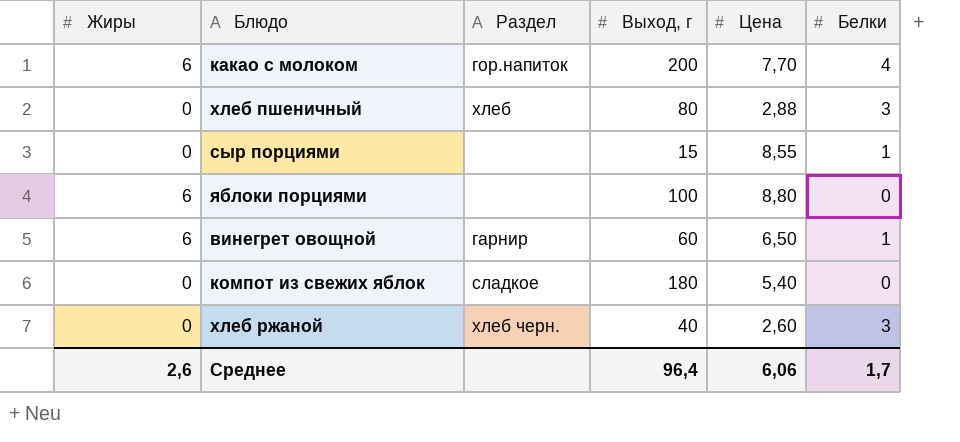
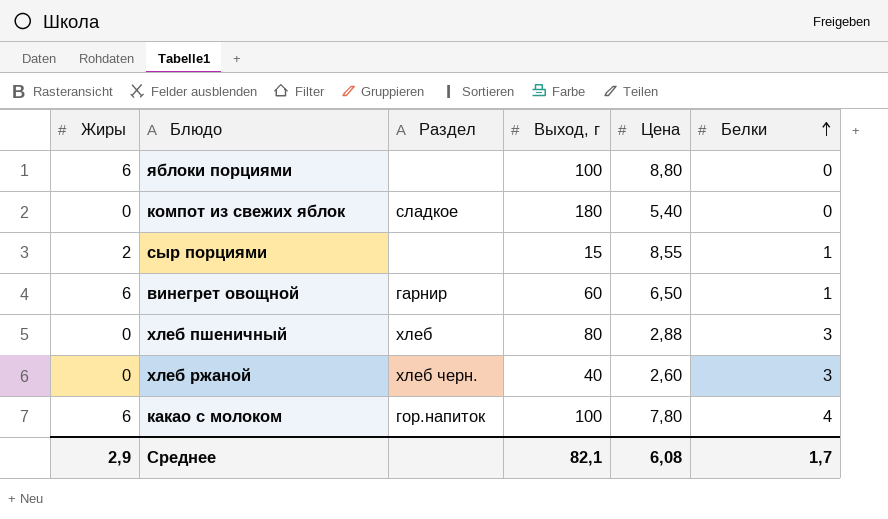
row order: none -> Белки ascending
сыр порциями | Жиры: 0 -> 2
какао с молоком | Выход, г: 200 -> 100
какао с молоком | Цена: 7,70 -> 7,80
Среднее | Жиры: 2,6 -> 2,9
Среднее | Выход, г: 96,4 -> 82,1
Среднее | Цена: 6,06 -> 6,08

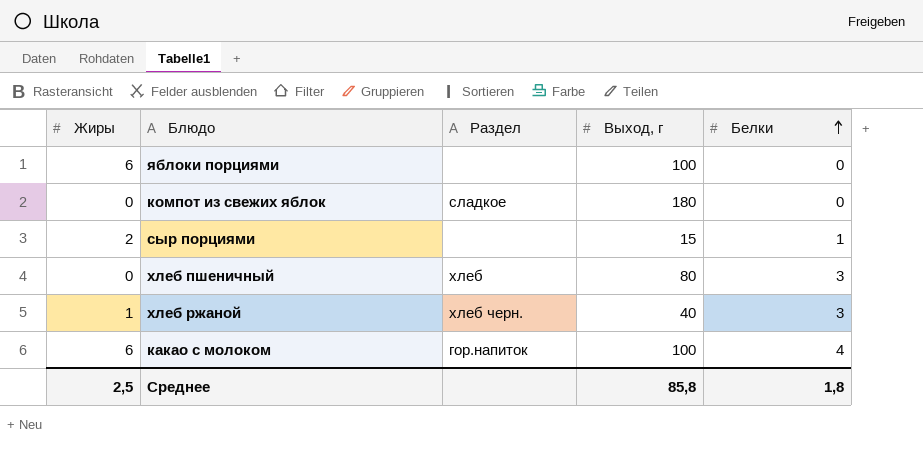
column Цена | position: 5 -> none
row винегрет овощной: 6 | гарнир | 60 | 6,50 | 1 -> none
хлеб ржаной | Жиры: 0 -> 1
Среднее | Жиры: 2,9 -> 2,5
Среднее | Выход, г: 82,1 -> 85,8
Среднее | Белки: 1,7 -> 1,8

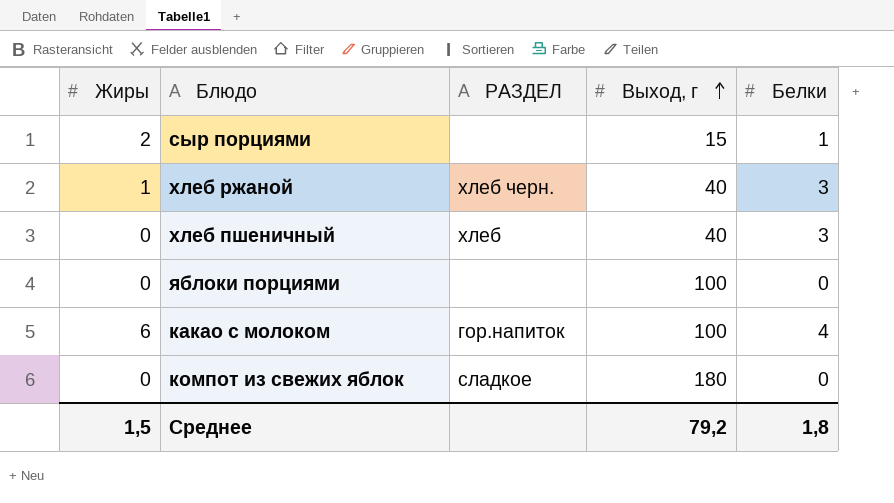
row order: Белки ascending -> Выход, г ascending
column name: Раздел -> РАЗДЕЛ
хлеб пшеничный | Выход, г: 80 -> 40
яблоки порциями | Жиры: 6 -> 0
Среднее | Жиры: 2,5 -> 1,5
Среднее | Выход, г: 85,8 -> 79,2

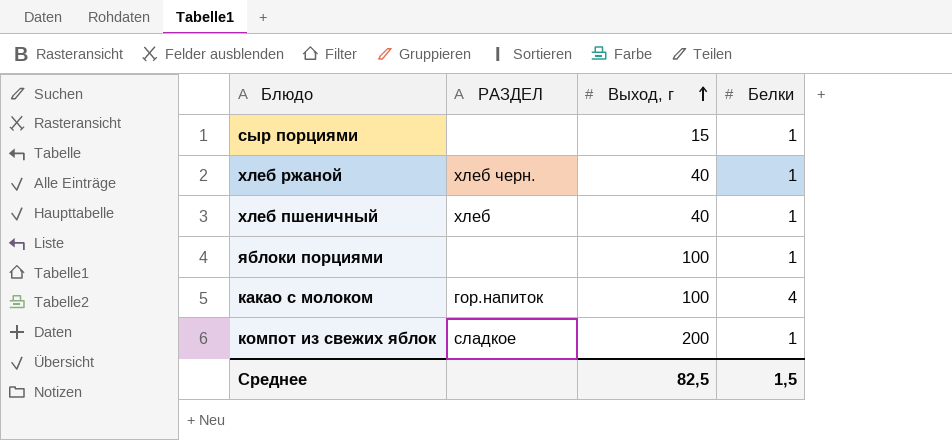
column Жиры | position: 1 -> none
хлеб ржаной | Белки: 3 -> 1
хлеб пшеничный | Белки: 3 -> 1
яблоки порциями | Белки: 0 -> 1
компот из свежих яблок | Выход, г: 180 -> 200
компот из свежих яблок | Белки: 0 -> 1
Среднее | Выход, г: 79,2 -> 82,5
Среднее | Белки: 1,8 -> 1,5

